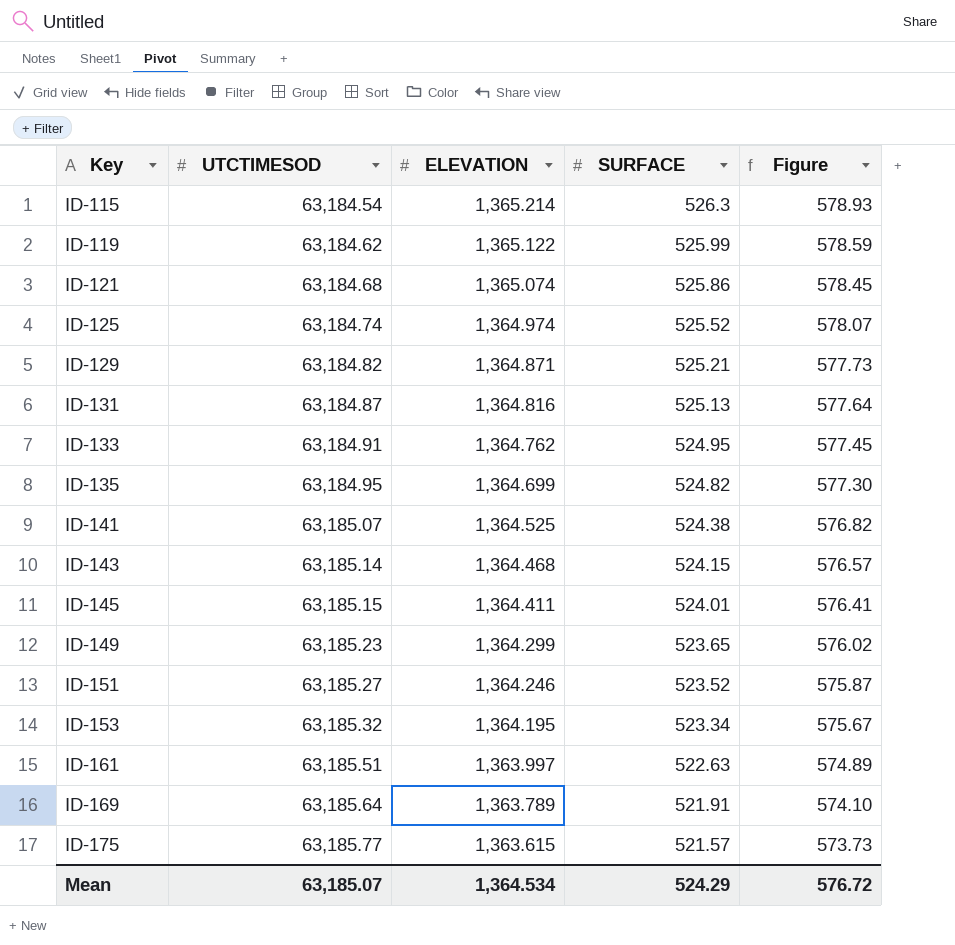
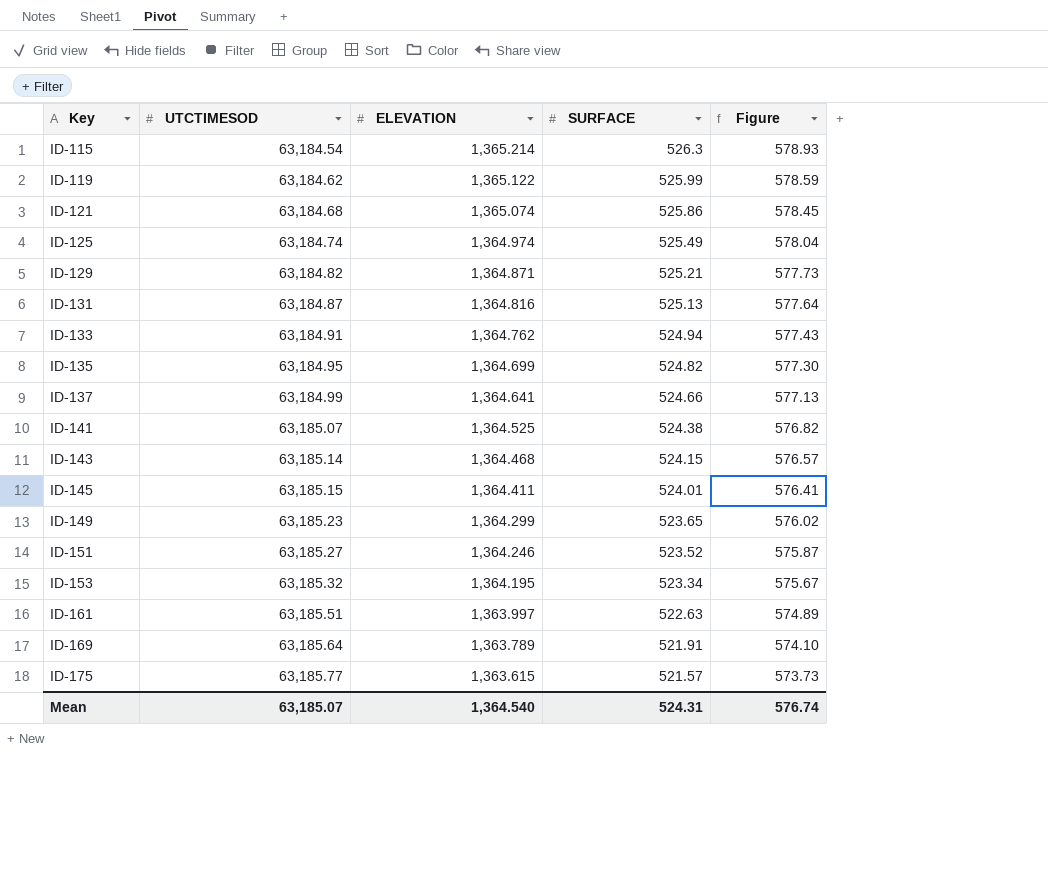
ID-125 | SURFACE: 525.52 -> 525.49
ID-125 | Figure: 578.07 -> 578.04
ID-133 | SURFACE: 524.95 -> 524.94
ID-133 | Figure: 577.45 -> 577.43
row ID-137: none -> 63,184.99 | 1,364.641 | 524.66 | 577.13
Mean | ELEVATION: 1,364.534 -> 1,364.540
Mean | SURFACE: 524.29 -> 524.31
Mean | Figure: 576.72 -> 576.74

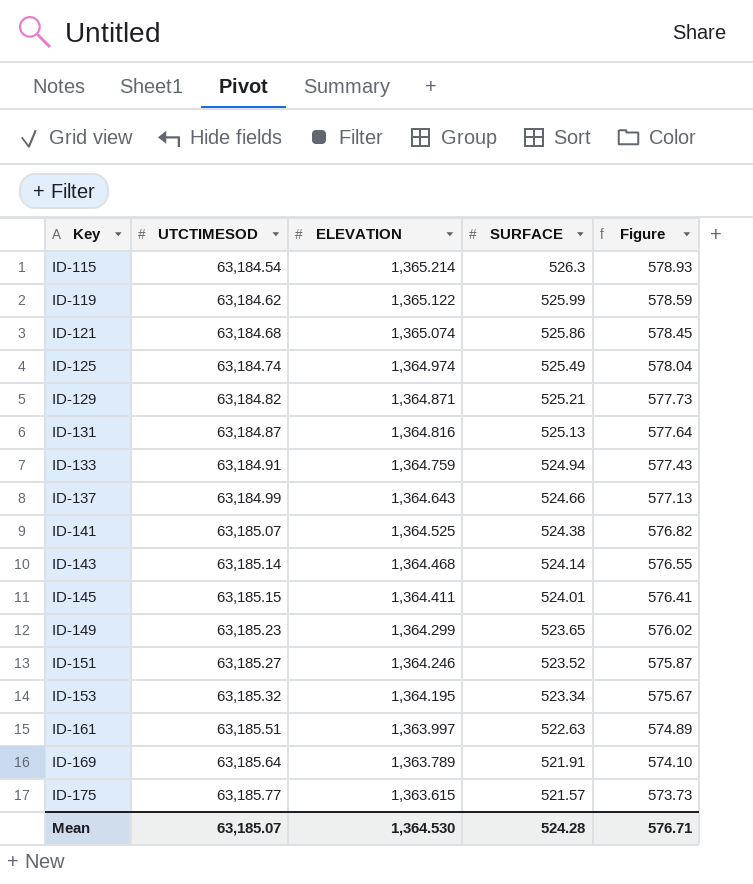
row ID-135: 63,184.95 | 1,364.699 | 524.82 | 577.30 -> none
ID-133 | ELEVATION: 1,364.762 -> 1,364.759
ID-137 | ELEVATION: 1,364.641 -> 1,364.643
ID-143 | SURFACE: 524.15 -> 524.14
ID-143 | Figure: 576.57 -> 576.55
Mean | ELEVATION: 1,364.540 -> 1,364.530
Mean | SURFACE: 524.31 -> 524.28
Mean | Figure: 576.74 -> 576.71

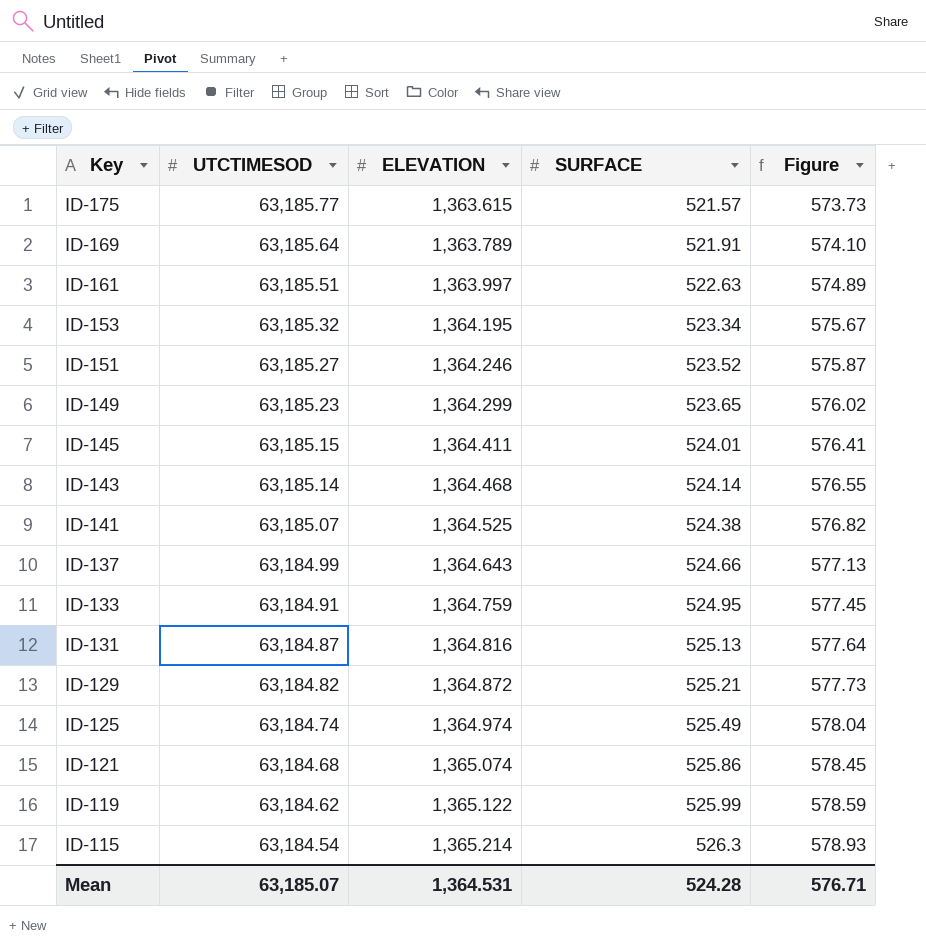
row order: Key ascending -> Key descending
ID-133 | SURFACE: 524.94 -> 524.95
ID-133 | Figure: 577.43 -> 577.45
ID-129 | ELEVATION: 1,364.871 -> 1,364.872
Mean | ELEVATION: 1,364.530 -> 1,364.531

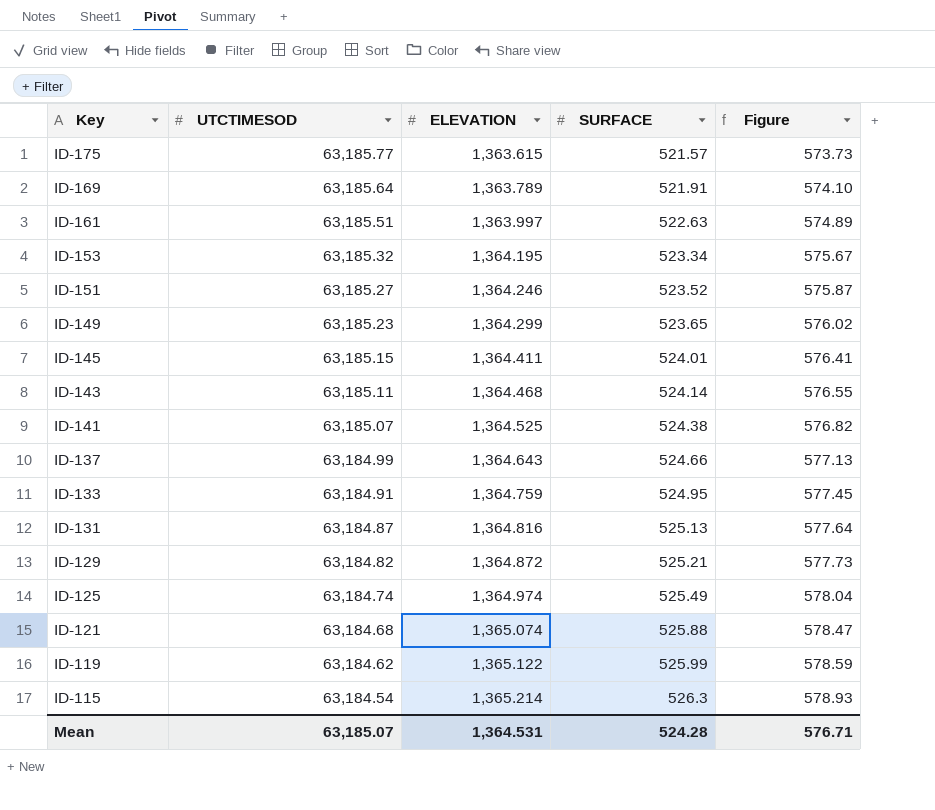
ID-143 | UTCTIMESOD: 63,185.14 -> 63,185.11
ID-121 | SURFACE: 525.86 -> 525.88
ID-121 | Figure: 578.45 -> 578.47

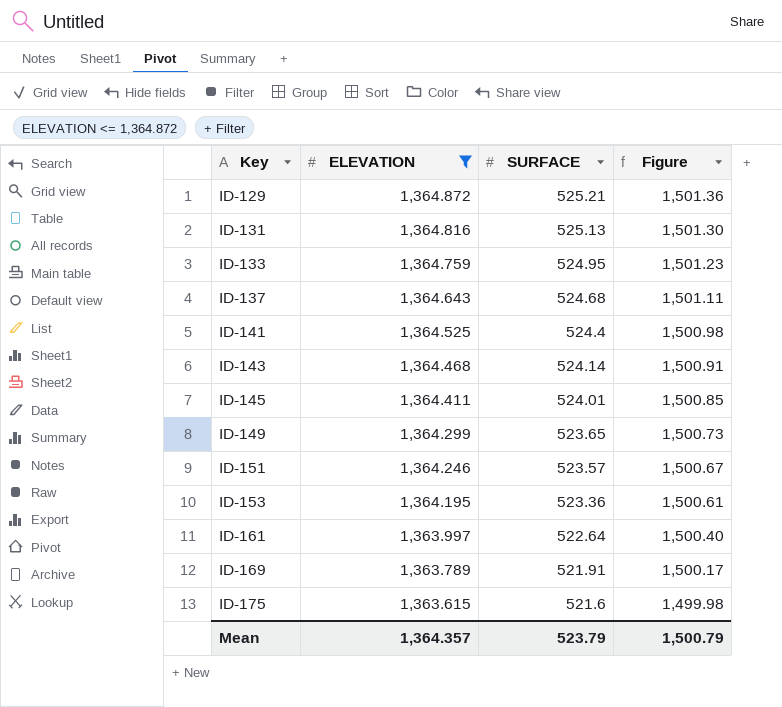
filter: none -> ELEVATION <= 1,364.872
row order: Key descending -> Key ascending
column UTCTIMESOD | position: 2 -> none
column Figure | formula: [SURFACE] * 1.1 -> [ELEVATION] * 1.1
ID-137 | SURFACE: 524.66 -> 524.68
ID-141 | SURFACE: 524.38 -> 524.4
ID-151 | SURFACE: 523.52 -> 523.57
ID-153 | SURFACE: 523.34 -> 523.36
ID-161 | SURFACE: 522.63 -> 522.64
ID-175 | SURFACE: 521.57 -> 521.6
Mean | ELEVATION: 1,364.531 -> 1,364.357
Mean | SURFACE: 524.28 -> 523.79
Mean | Figure: 576.71 -> 1,500.79

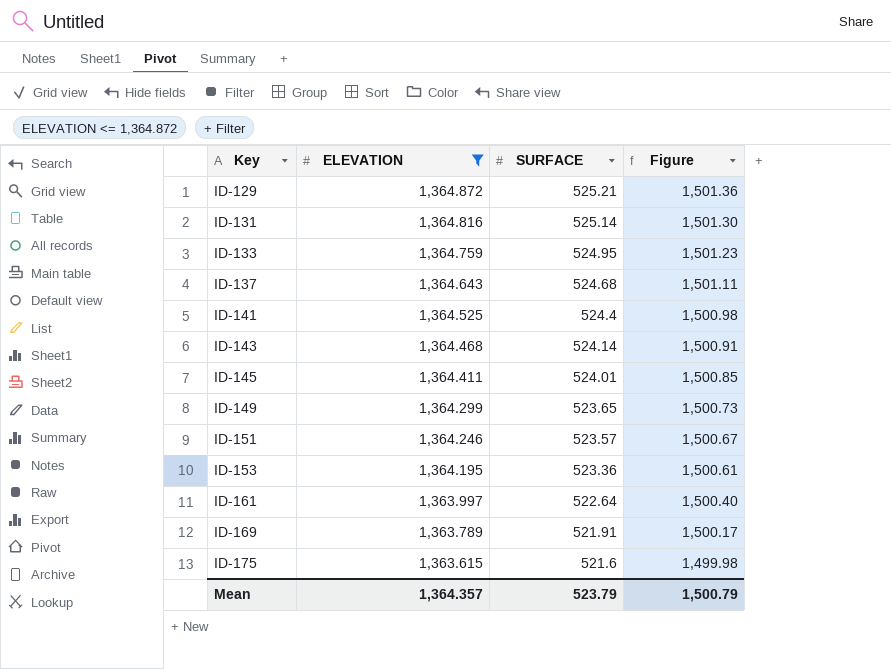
ID-131 | SURFACE: 525.13 -> 525.14

